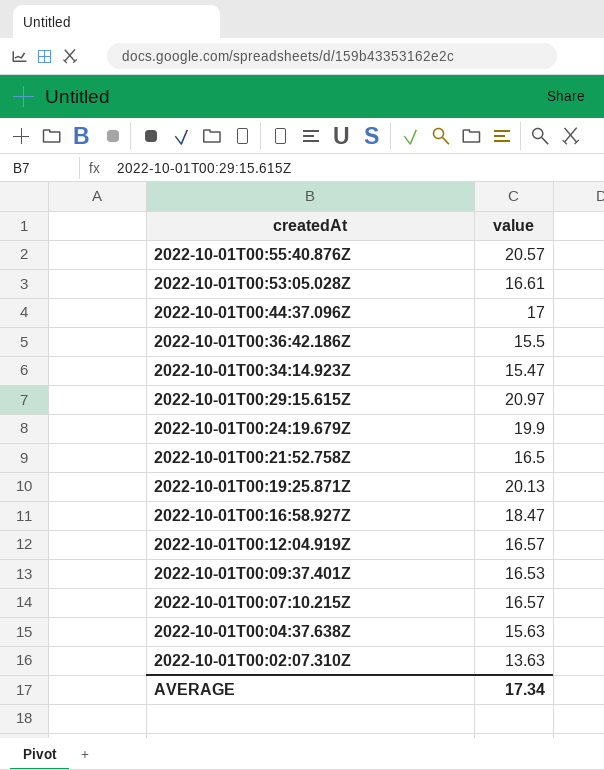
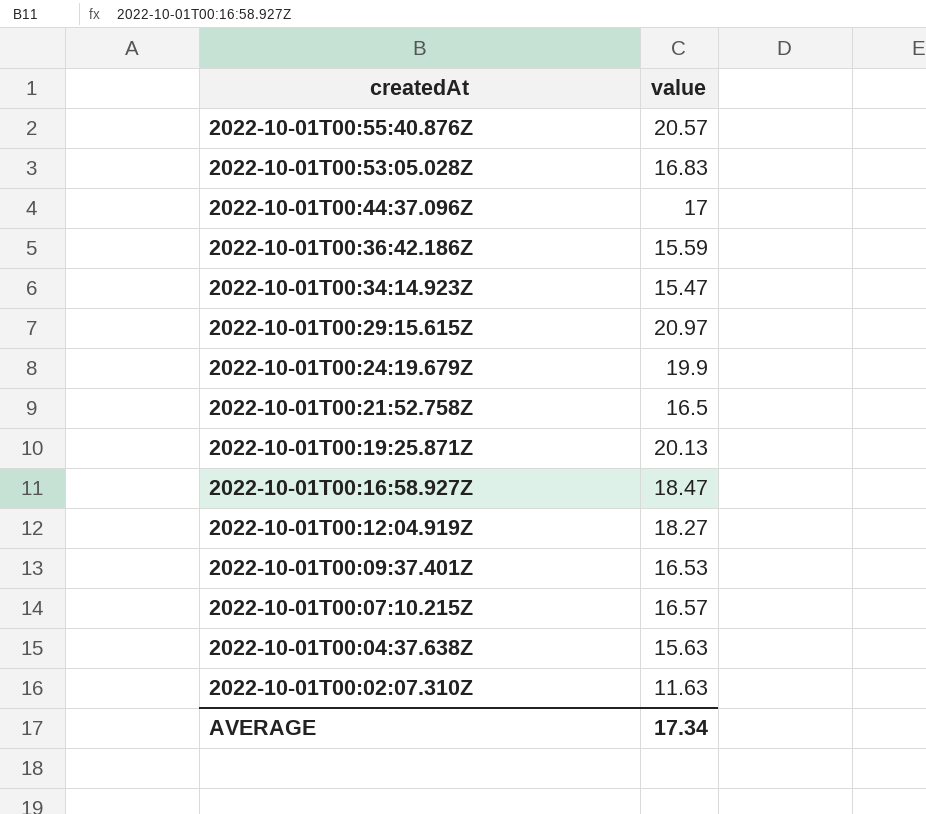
2022-10-01T00:53:05.028Z | value: 16.61 -> 16.83
2022-10-01T00:36:42.186Z | value: 15.5 -> 15.59
2022-10-01T00:12:04.919Z | value: 16.57 -> 18.27
2022-10-01T00:02:07.310Z | value: 13.63 -> 11.63

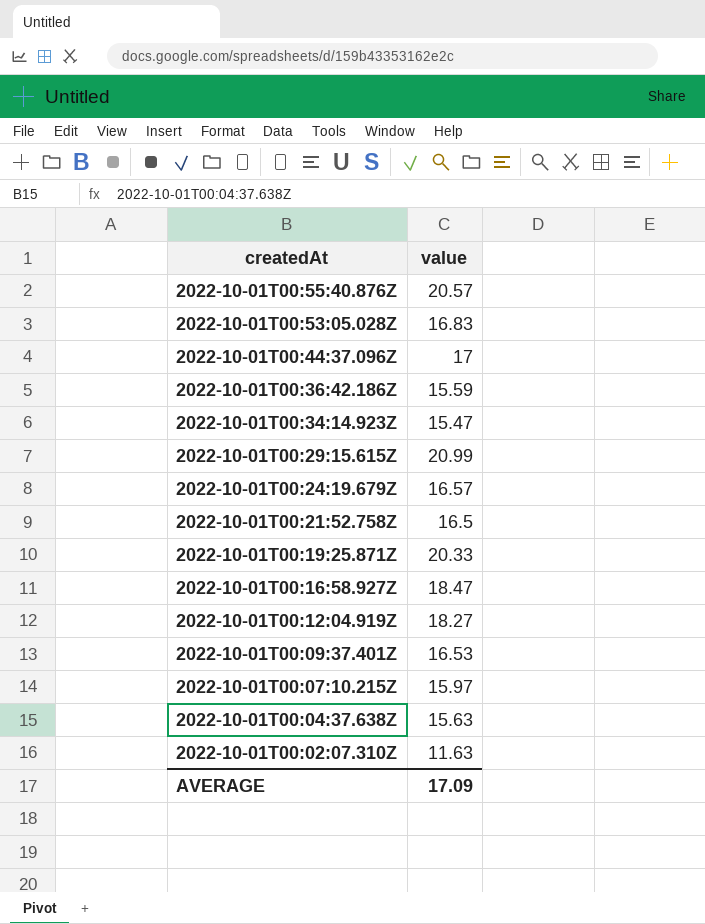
2022-10-01T00:29:15.615Z | value: 20.97 -> 20.99
2022-10-01T00:24:19.679Z | value: 19.9 -> 16.57
2022-10-01T00:19:25.871Z | value: 20.13 -> 20.33
2022-10-01T00:07:10.215Z | value: 16.57 -> 15.97
AVERAGE | value: 17.34 -> 17.09

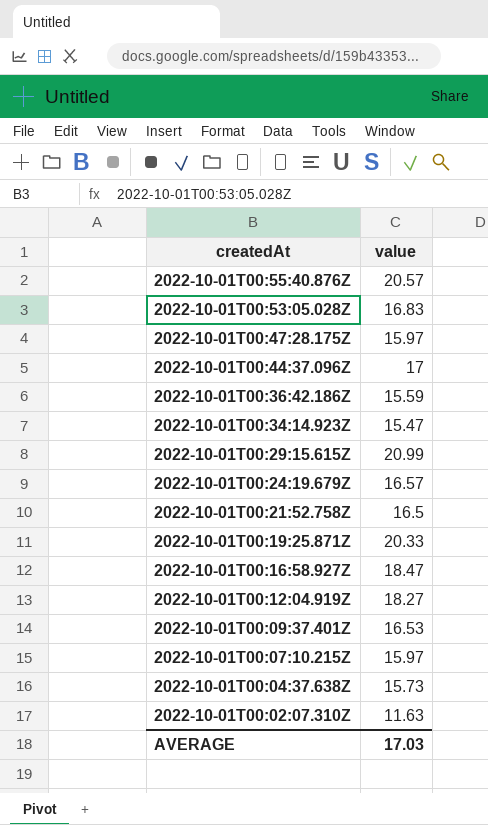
row 2022-10-01T00:47:28.175Z: none -> 15.97
2022-10-01T00:04:37.638Z | value: 15.63 -> 15.73
AVERAGE | value: 17.09 -> 17.03

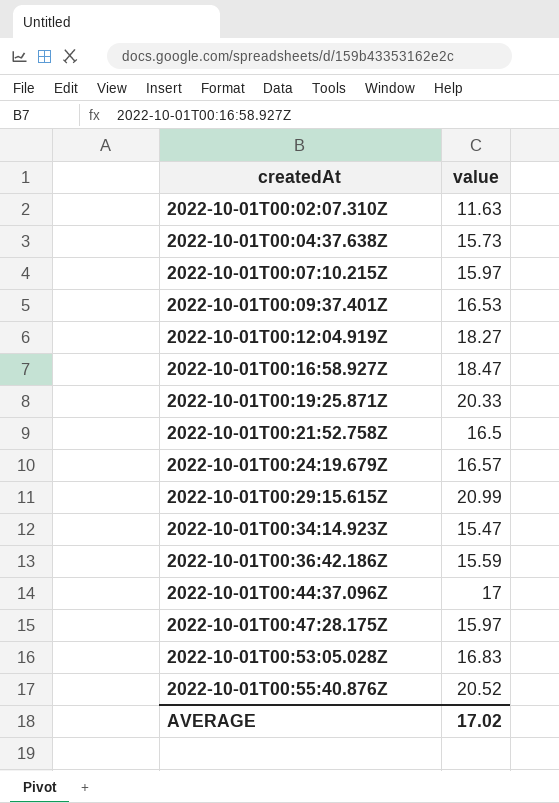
row order: createdAt descending -> createdAt ascending
2022-10-01T00:55:40.876Z | value: 20.57 -> 20.52
AVERAGE | value: 17.03 -> 17.02

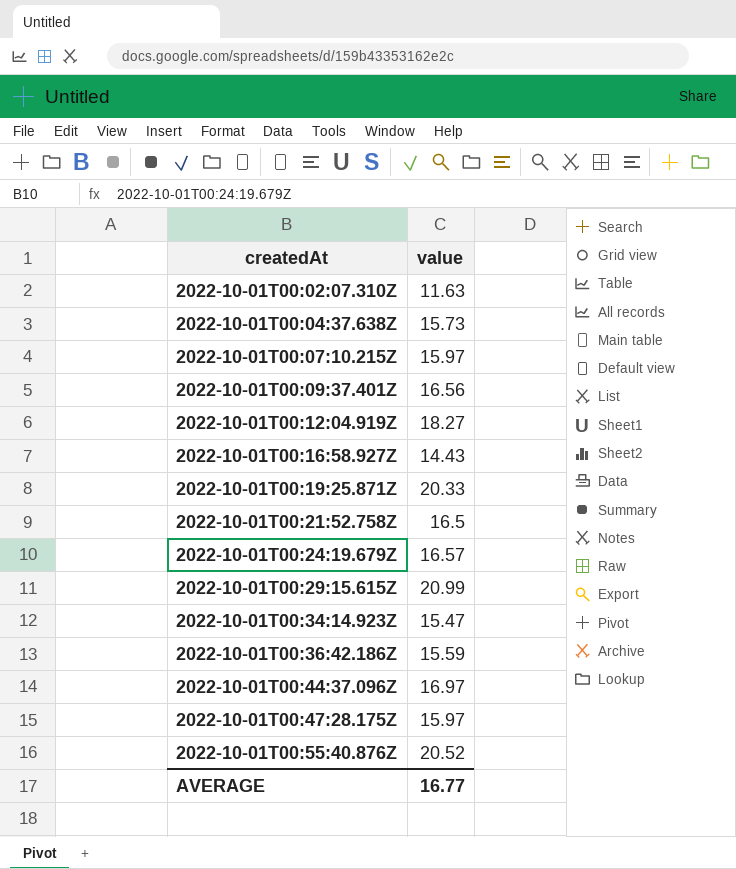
row 2022-10-01T00:53:05.028Z: 16.83 -> none
2022-10-01T00:09:37.401Z | value: 16.53 -> 16.56
2022-10-01T00:16:58.927Z | value: 18.47 -> 14.43
2022-10-01T00:44:37.096Z | value: 17 -> 16.97
AVERAGE | value: 17.02 -> 16.77

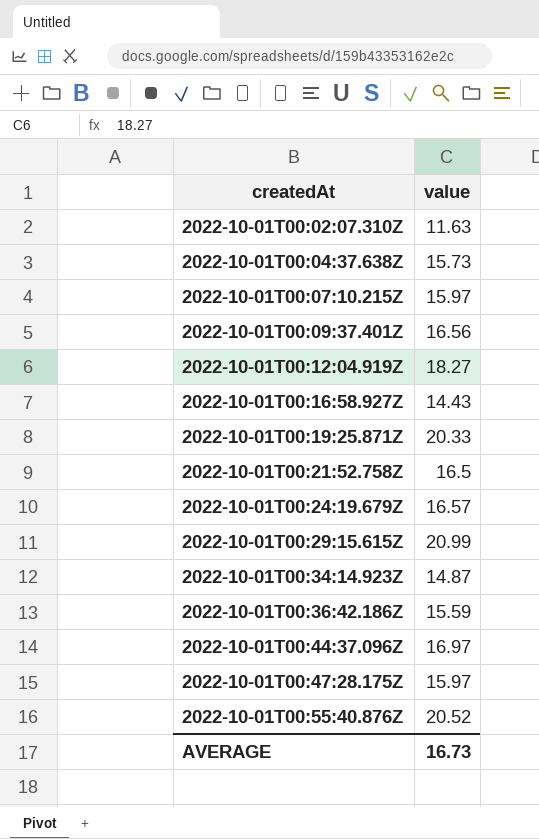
2022-10-01T00:34:14.923Z | value: 15.47 -> 14.87
AVERAGE | value: 16.77 -> 16.73

